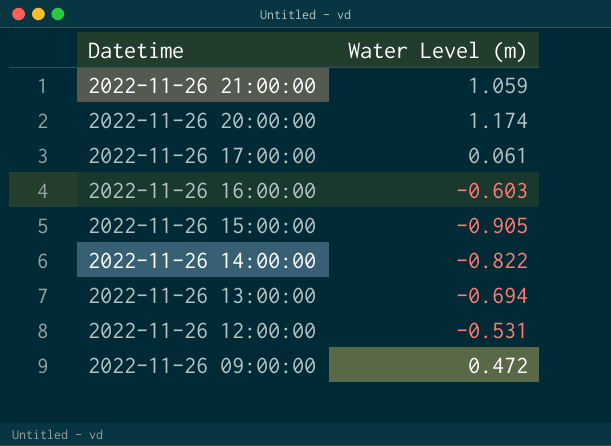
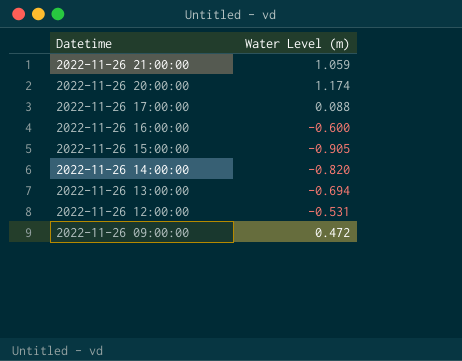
2022-11-26 17:00:00 | Water Level (m): 0.061 -> 0.088
2022-11-26 16:00:00 | Water Level (m): -0.603 -> -0.600
2022-11-26 14:00:00 | Water Level (m): -0.822 -> -0.820

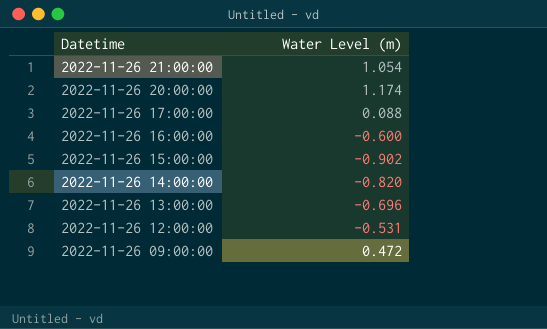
2022-11-26 21:00:00 | Water Level (m): 1.059 -> 1.054
2022-11-26 15:00:00 | Water Level (m): -0.905 -> -0.902
2022-11-26 13:00:00 | Water Level (m): -0.694 -> -0.696

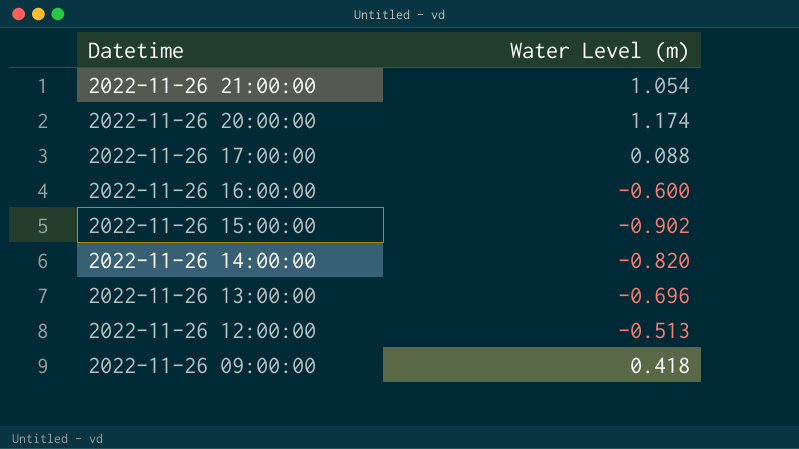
2022-11-26 12:00:00 | Water Level (m): -0.531 -> -0.513
2022-11-26 09:00:00 | Water Level (m): 0.472 -> 0.418

